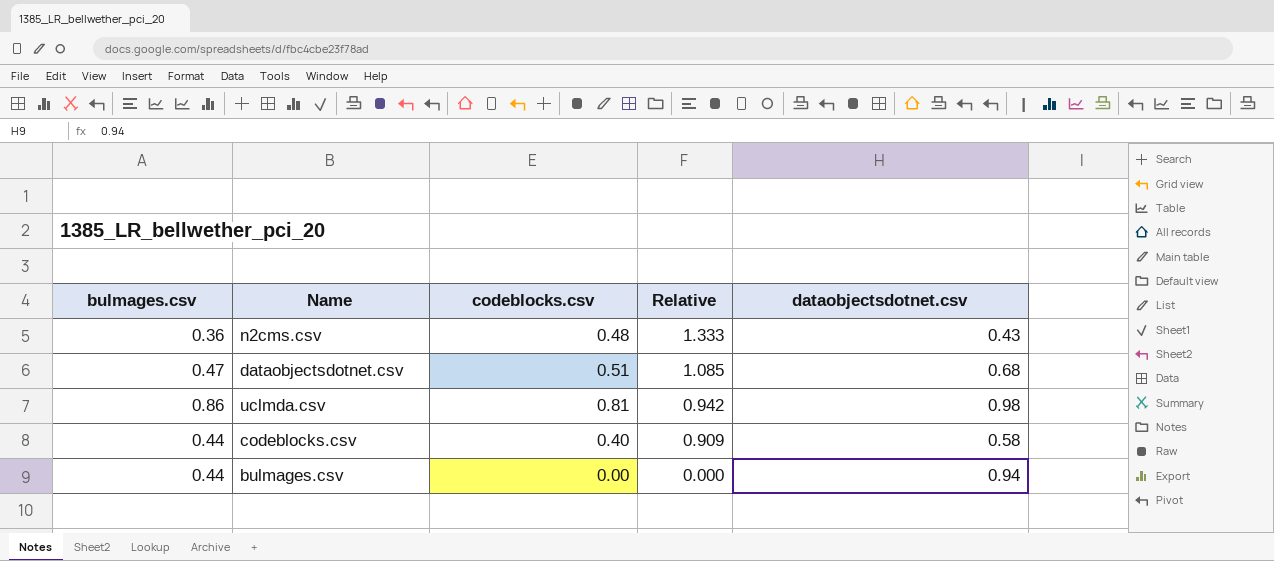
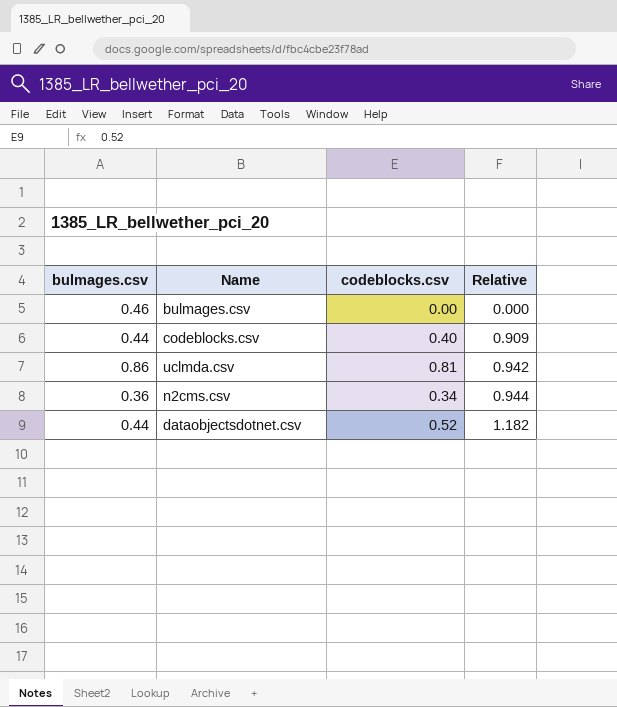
row order: Relative descending -> Relative ascending
column dataobjectsdotnet.csv | position: 5 -> none
bulmages.csv | bulmages.csv: 0.44 -> 0.46
n2cms.csv | codeblocks.csv: 0.48 -> 0.34
n2cms.csv | Relative: 1.333 -> 0.944
dataobjectsdotnet.csv | bulmages.csv: 0.47 -> 0.44
dataobjectsdotnet.csv | codeblocks.csv: 0.51 -> 0.52
dataobjectsdotnet.csv | Relative: 1.085 -> 1.182

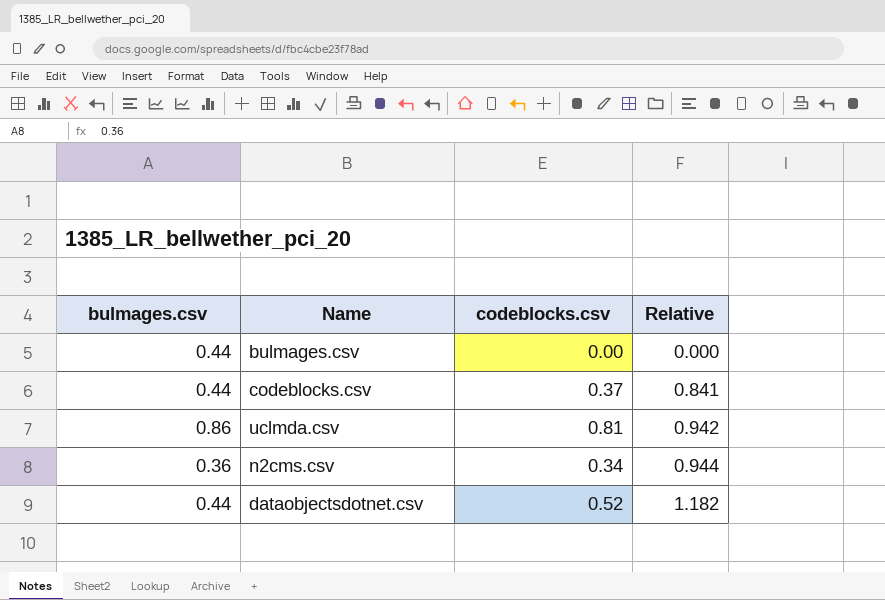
bulmages.csv | bulmages.csv: 0.46 -> 0.44
codeblocks.csv | codeblocks.csv: 0.40 -> 0.37
codeblocks.csv | Relative: 0.909 -> 0.841

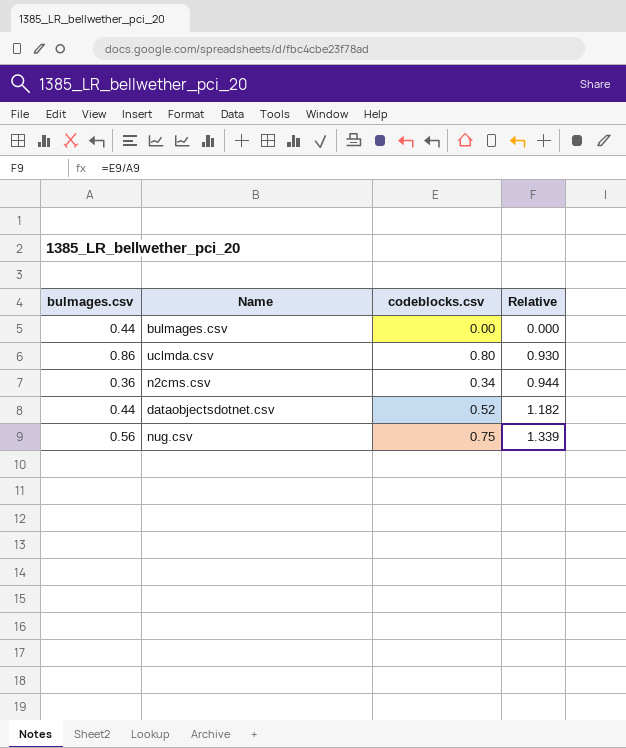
row codeblocks.csv: 0.44 | 0.37 | 0.841 -> none
uclmda.csv | codeblocks.csv: 0.81 -> 0.80
uclmda.csv | Relative: 0.942 -> 0.930
row nug.csv: none -> 0.56 | 0.75 | 1.339

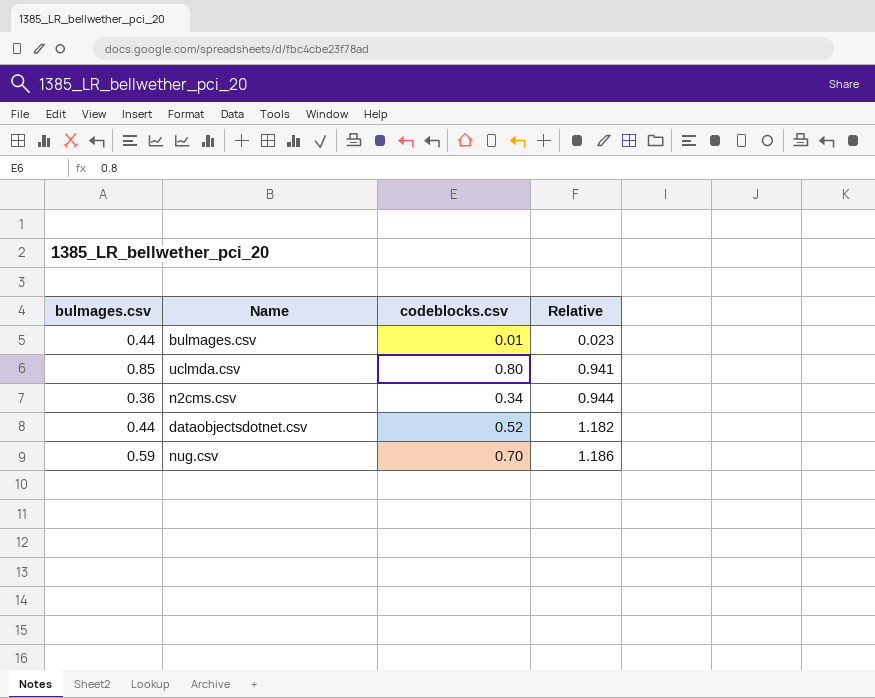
bulmages.csv | codeblocks.csv: 0.00 -> 0.01
bulmages.csv | Relative: 0.000 -> 0.023
uclmda.csv | bulmages.csv: 0.86 -> 0.85
uclmda.csv | Relative: 0.930 -> 0.941
nug.csv | bulmages.csv: 0.56 -> 0.59
nug.csv | codeblocks.csv: 0.75 -> 0.70
nug.csv | Relative: 1.339 -> 1.186

